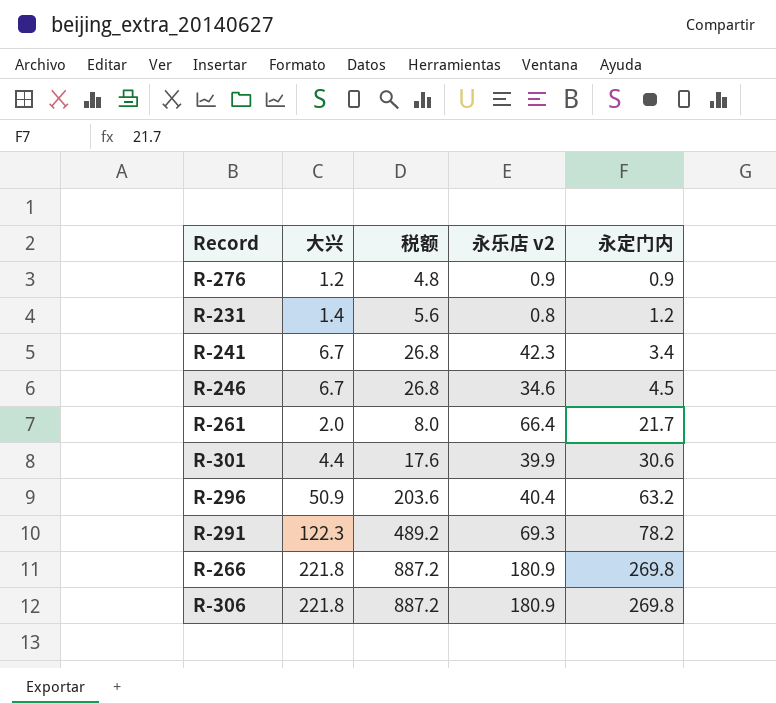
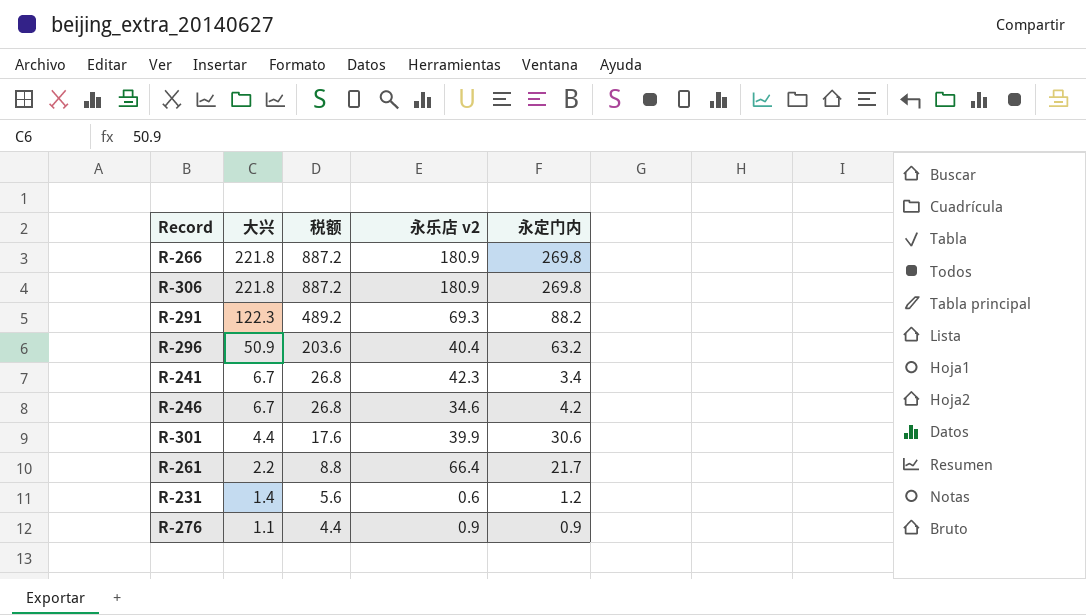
row order: 永定门内 ascending -> 大兴 descending
R-291 | 永定门内: 78.2 -> 88.2
R-246 | 永定门内: 4.5 -> 4.2
R-261 | 大兴: 2.0 -> 2.2
R-261 | 税额: 8.0 -> 8.8
R-231 | 永乐店 v2: 0.8 -> 0.6
R-276 | 大兴: 1.2 -> 1.1
R-276 | 税额: 4.8 -> 4.4

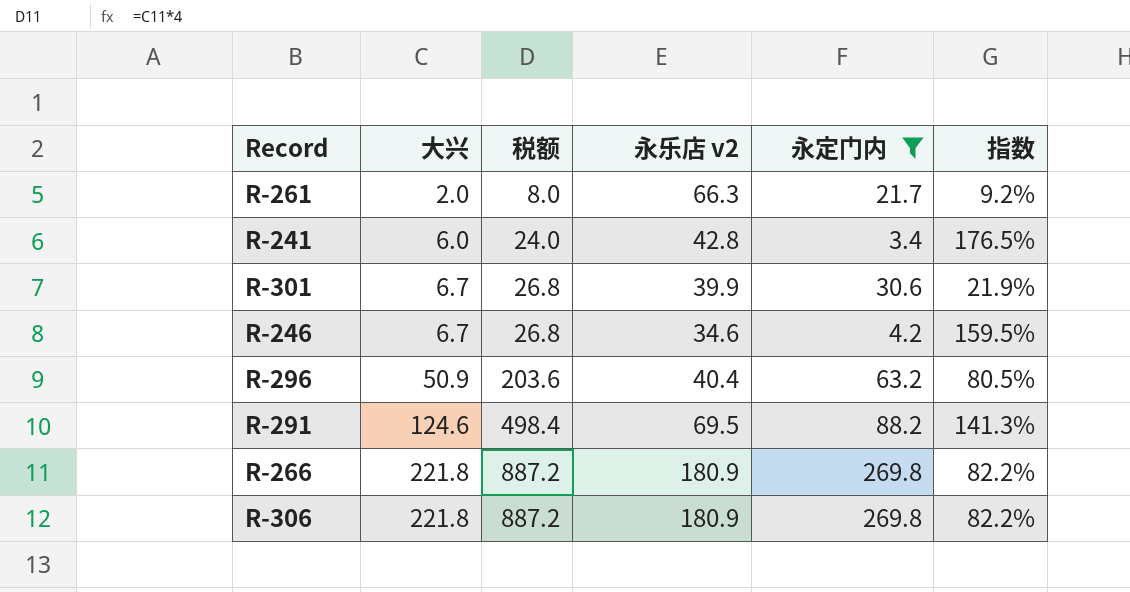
filter: none -> 永定门内 >= 3.4
row order: 大兴 descending -> 大兴 ascending
column 指数 | formula: none -> [大兴] / [永定门内]
R-261 | 大兴: 2.2 -> 2.0
R-261 | 税额: 8.8 -> 8.0
R-261 | 永乐店 v2: 66.4 -> 66.3
R-241 | 大兴: 6.7 -> 6.0
R-241 | 税额: 26.8 -> 24.0
R-241 | 永乐店 v2: 42.3 -> 42.8
R-301 | 大兴: 4.4 -> 6.7
R-301 | 税额: 17.6 -> 26.8
R-291 | 大兴: 122.3 -> 124.6
R-291 | 税额: 489.2 -> 498.4
R-291 | 永乐店 v2: 69.3 -> 69.5

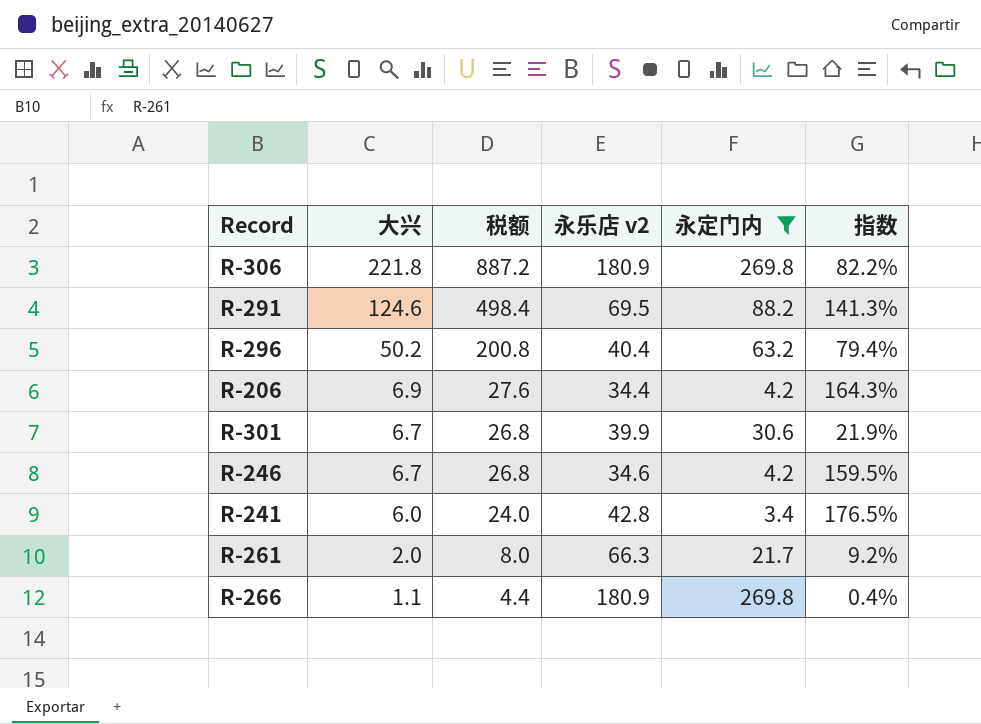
row order: 大兴 ascending -> 大兴 descending
R-296 | 大兴: 50.9 -> 50.2
R-296 | 税额: 203.6 -> 200.8
R-296 | 指数: 80.5% -> 79.4%
row R-206: none -> 6.9 | 27.6 | 34.4 | 4.2 | 164.3%
R-266 | 大兴: 221.8 -> 1.1
R-266 | 税额: 887.2 -> 4.4
R-266 | 指数: 82.2% -> 0.4%

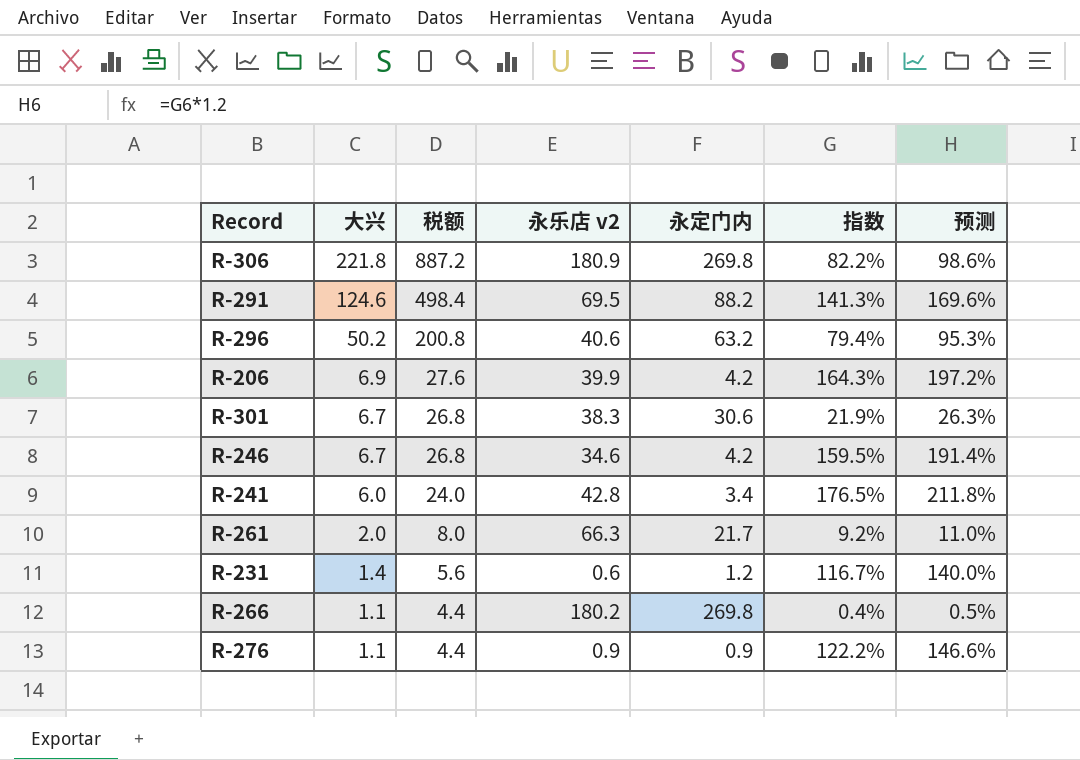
filter: 永定门内 >= 3.4 -> none
column 预测 | formula: none -> [指数] * 1.2
R-296 | 永乐店 v2: 40.4 -> 40.6
R-206 | 永乐店 v2: 34.4 -> 39.9
R-301 | 永乐店 v2: 39.9 -> 38.3
R-266 | 永乐店 v2: 180.9 -> 180.2

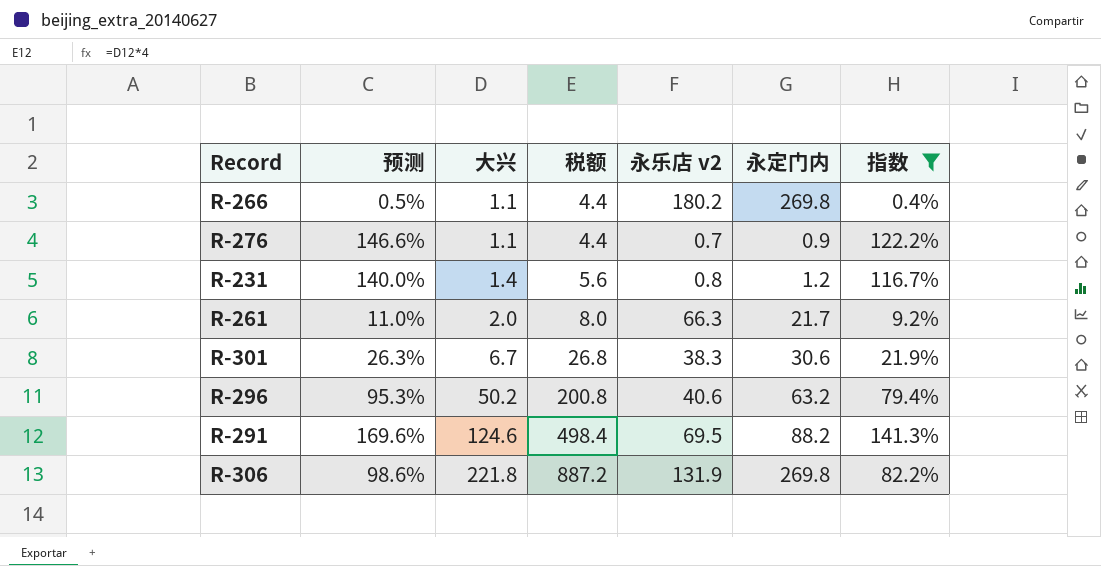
filter: none -> 指数 <= 141.3%
row order: 大兴 descending -> 大兴 ascending
column 预测 | position: 7 -> 2
R-276 | 永乐店 v2: 0.9 -> 0.7
R-231 | 永乐店 v2: 0.6 -> 0.8
R-306 | 永乐店 v2: 180.9 -> 131.9

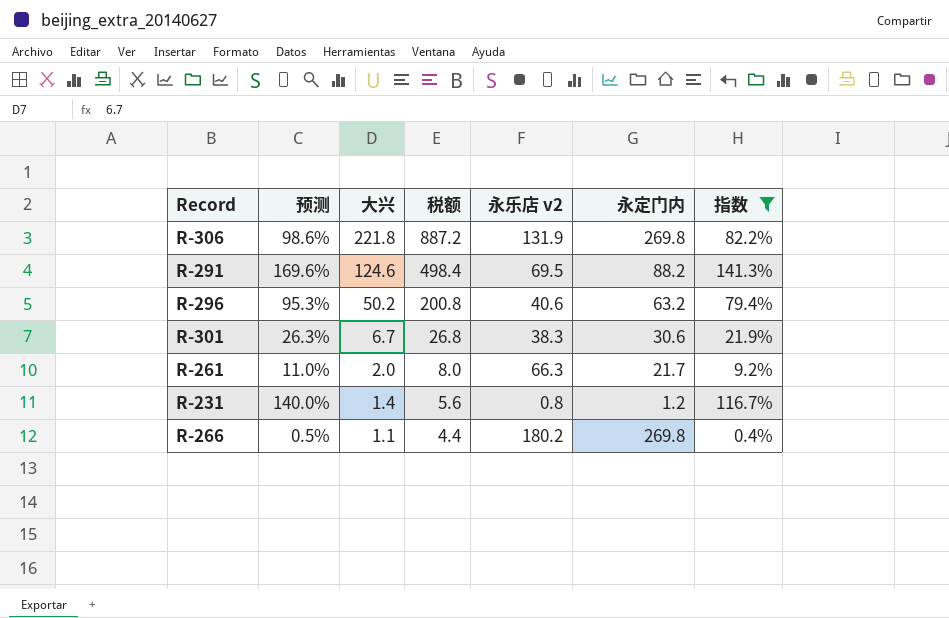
row order: 大兴 ascending -> 大兴 descending
row R-276: 146.6% | 1.1 | 4.4 | 0.7 | 0.9 | 122.2% -> none

